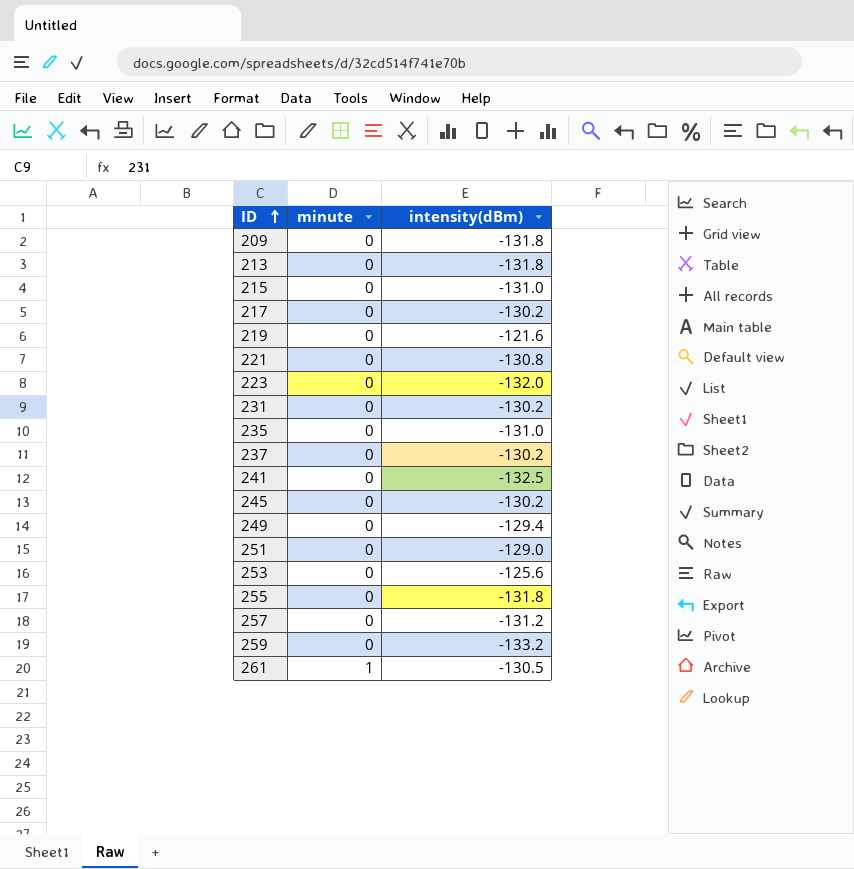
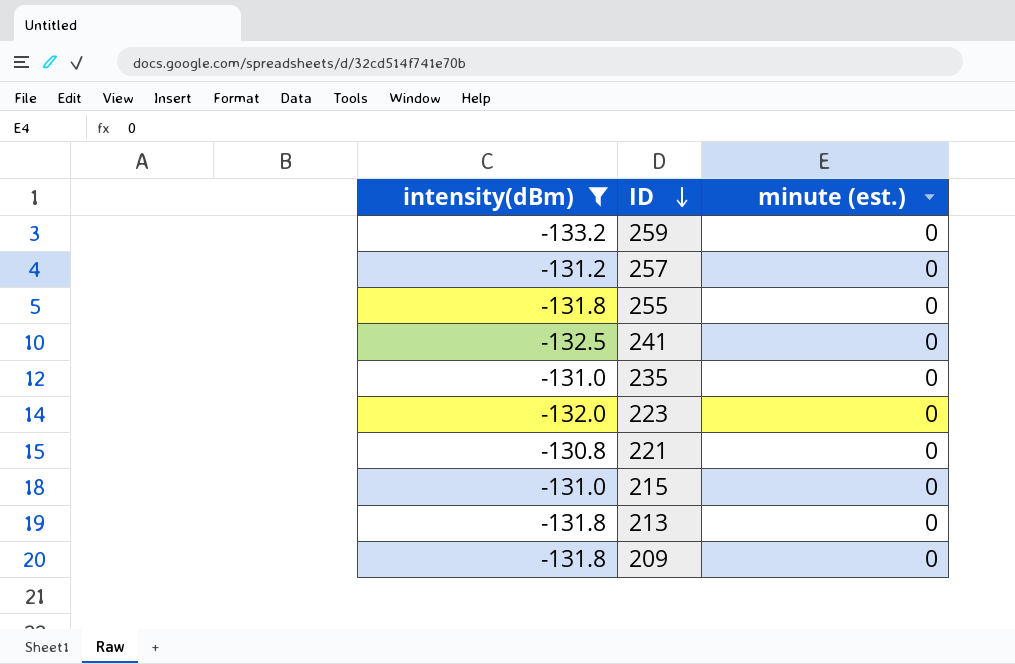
filter: none -> intensity(dBm) <= -130.8
row order: ID ascending -> ID descending
column intensity(dBm) | position: 3 -> 1
column name: minute -> minute (est.)

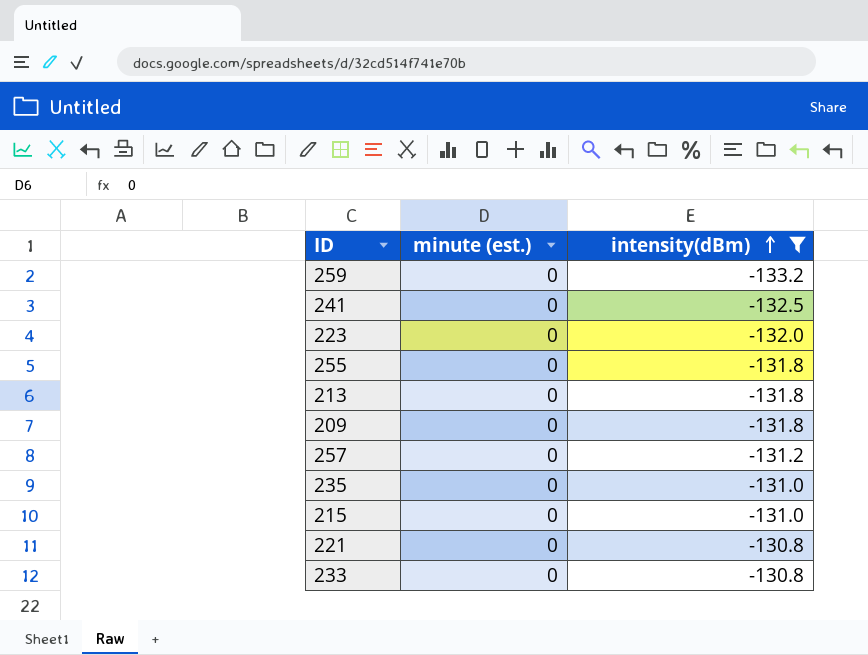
row order: ID descending -> intensity(dBm) ascending
column intensity(dBm) | position: 1 -> 3
row 233: none -> 0 | -130.8

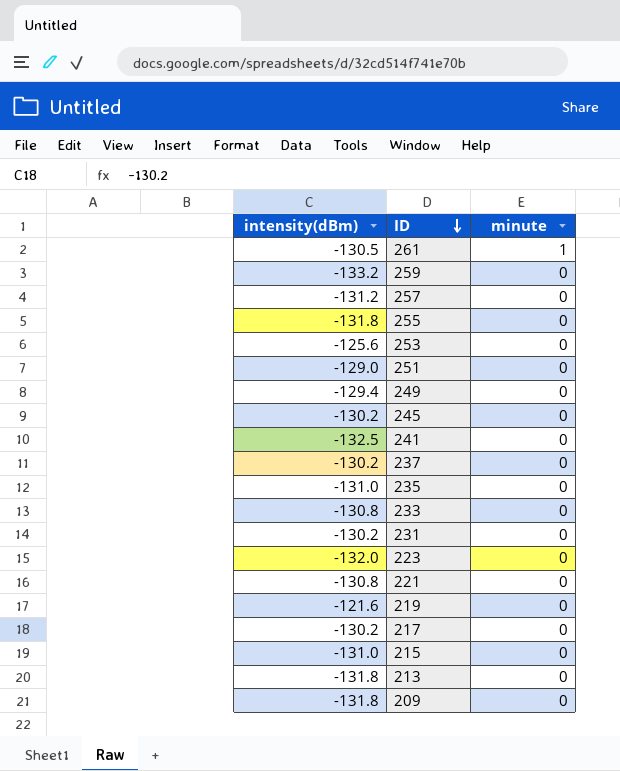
filter: intensity(dBm) <= -130.8 -> none
row order: intensity(dBm) ascending -> ID descending
column intensity(dBm) | position: 3 -> 1
column name: minute (est.) -> minute

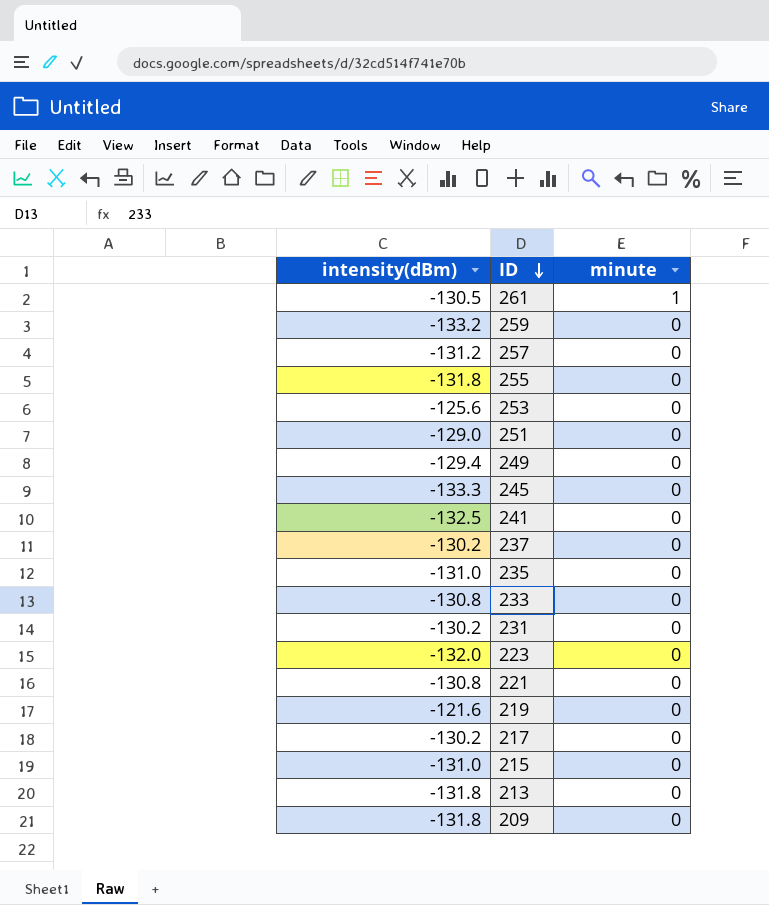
245 | intensity(dBm): -130.2 -> -133.3

